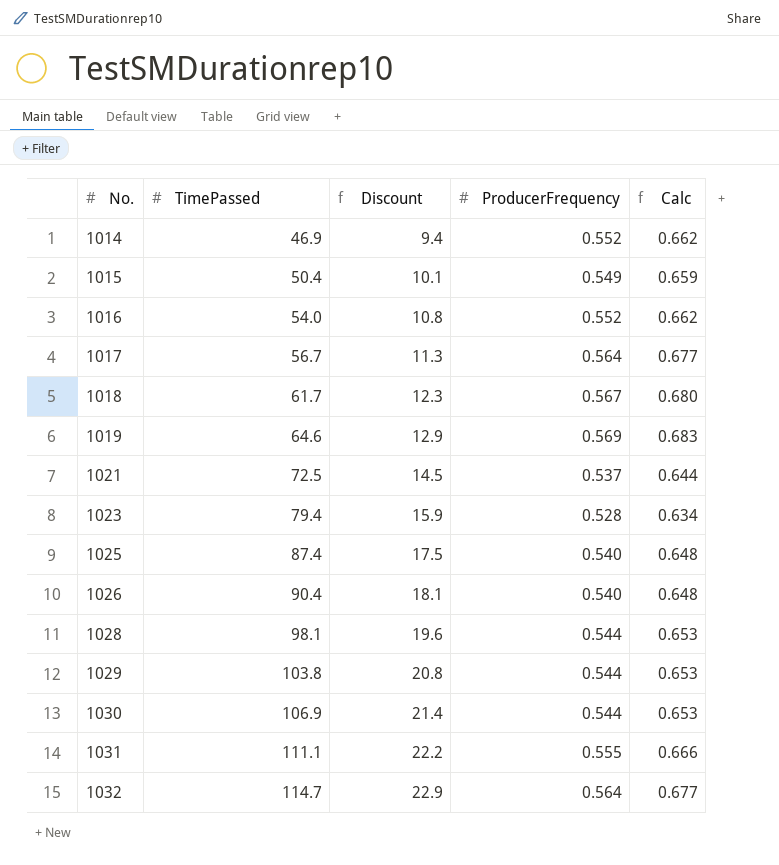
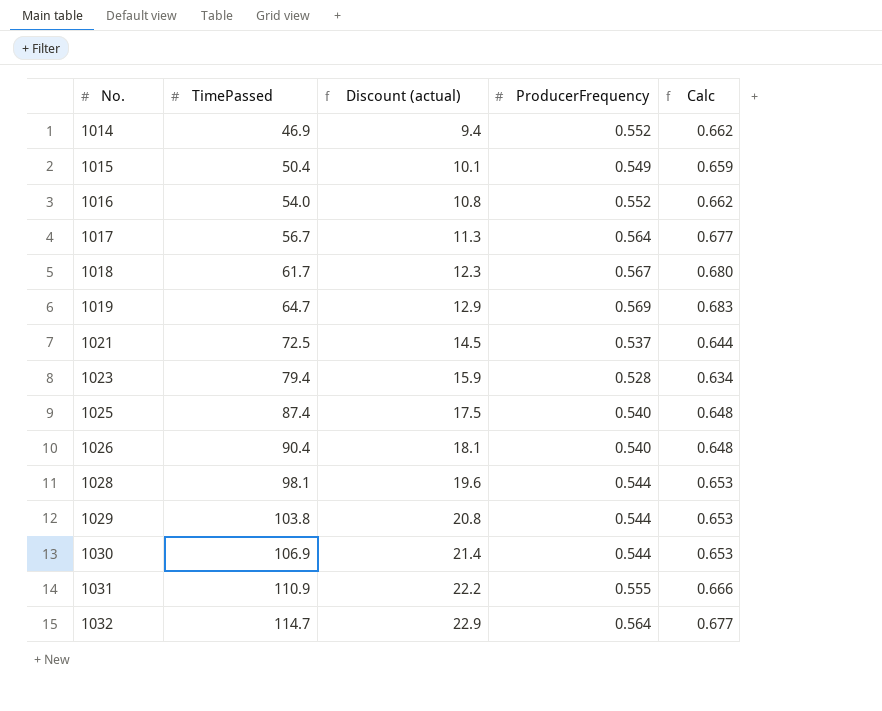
column name: Discount -> Discount (actual)
1019 | TimePassed: 64.6 -> 64.7
1031 | TimePassed: 111.1 -> 110.9

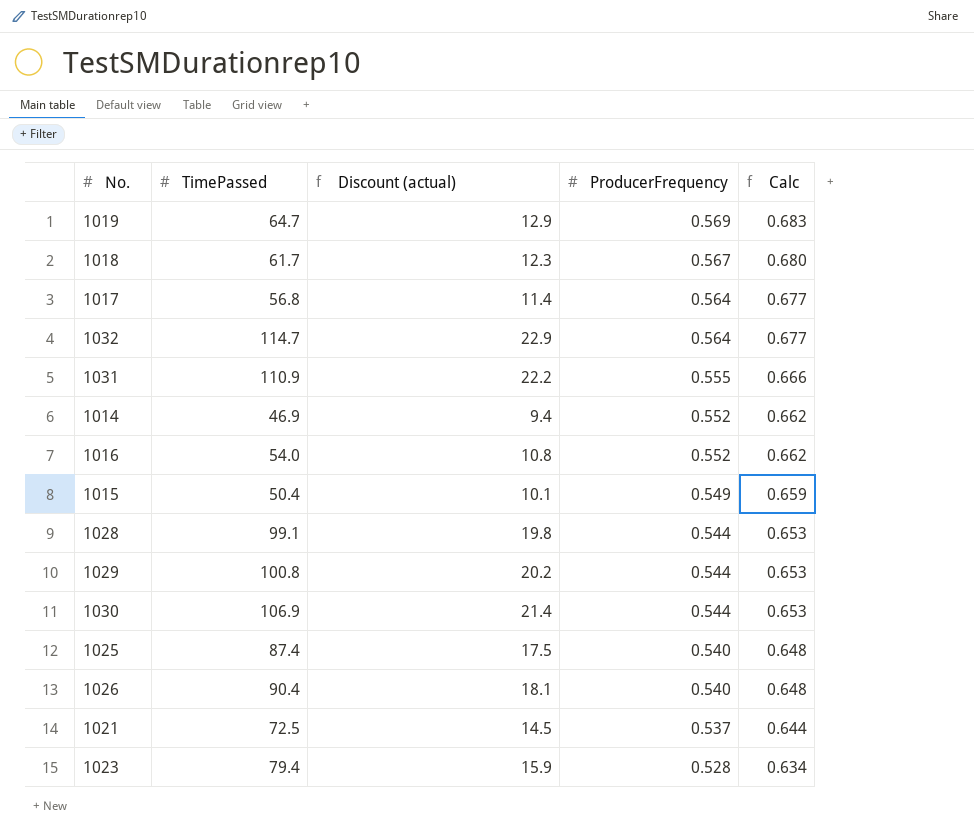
row order: No. ascending -> ProducerFrequency descending
1017 | TimePassed: 56.7 -> 56.8
1017 | Discount (actual): 11.3 -> 11.4
1028 | TimePassed: 98.1 -> 99.1
1028 | Discount (actual): 19.6 -> 19.8
1029 | TimePassed: 103.8 -> 100.8
1029 | Discount (actual): 20.8 -> 20.2

